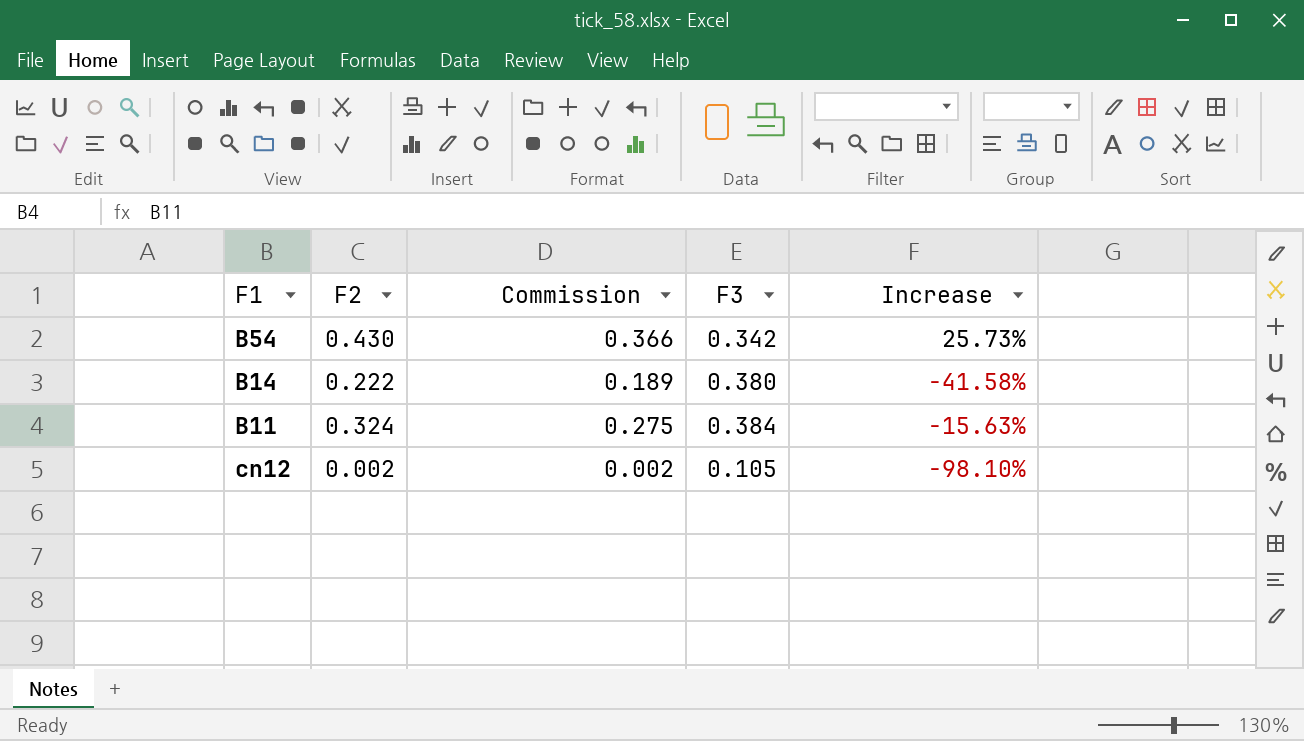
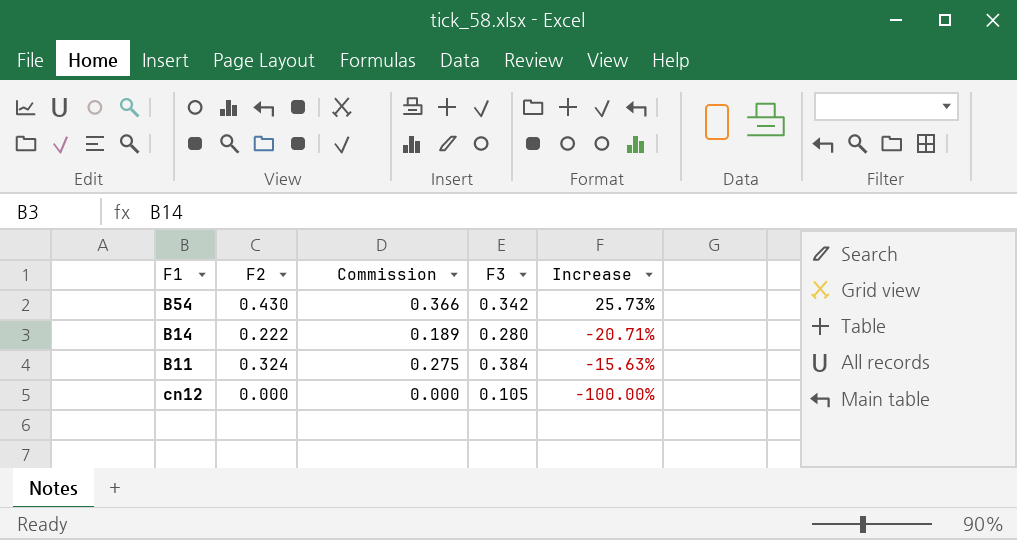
B14 | F3: 0.380 -> 0.280
B14 | Increase: -41.58% -> -20.71%
cn12 | F2: 0.002 -> 0.000
cn12 | Commission: 0.002 -> 0.000
cn12 | Increase: -98.10% -> -100.00%

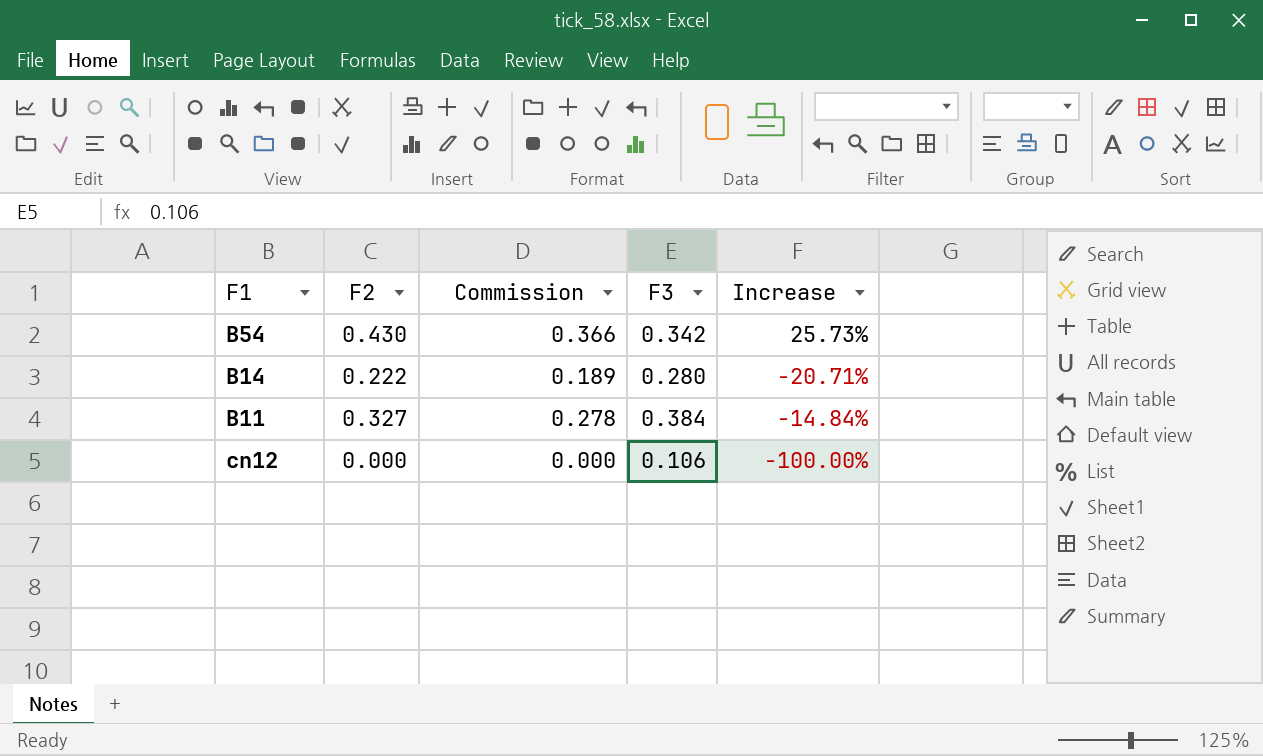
B11 | F2: 0.324 -> 0.327
B11 | Commission: 0.275 -> 0.278
B11 | Increase: -15.63% -> -14.84%
cn12 | F3: 0.105 -> 0.106

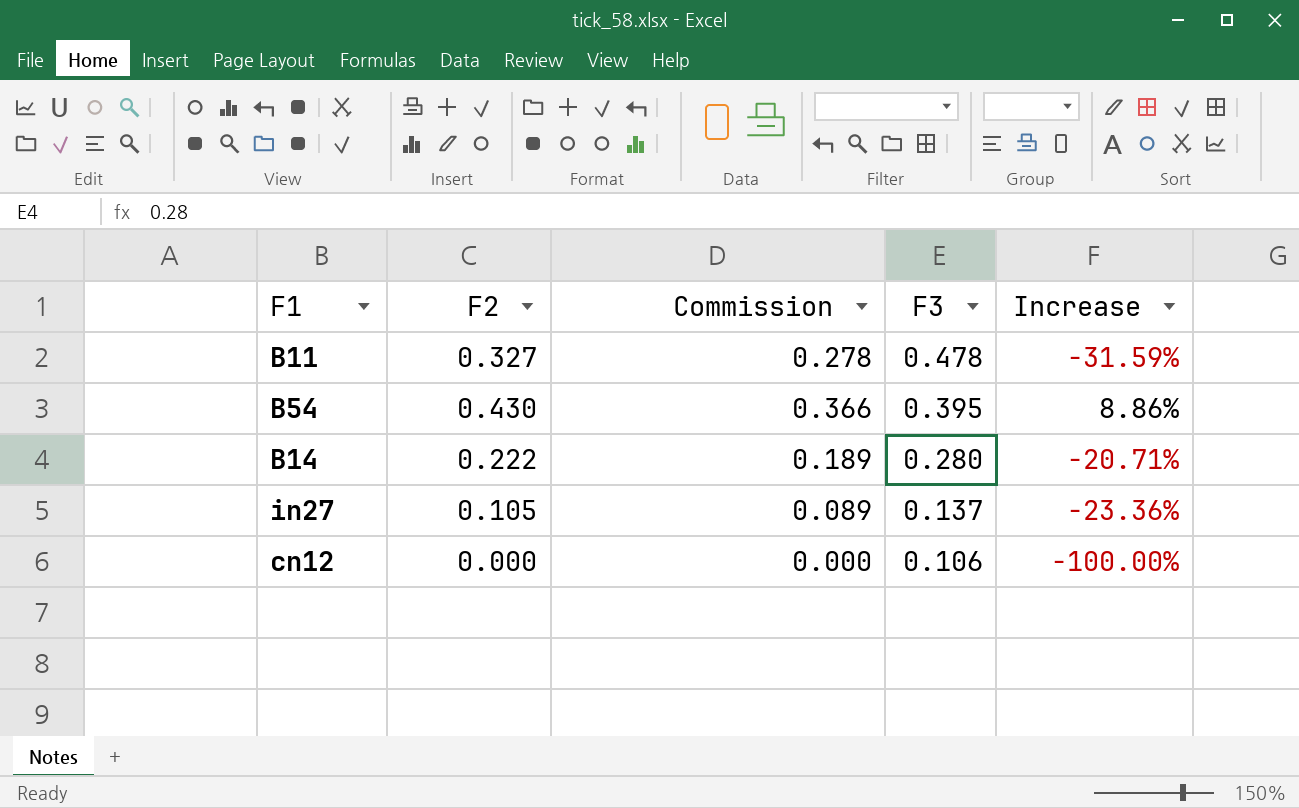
row order: none -> F3 descending
B11 | F3: 0.384 -> 0.478
B11 | Increase: -14.84% -> -31.59%
B54 | F3: 0.342 -> 0.395
B54 | Increase: 25.73% -> 8.86%
row in27: none -> 0.105 | 0.089 | 0.137 | -23.36%

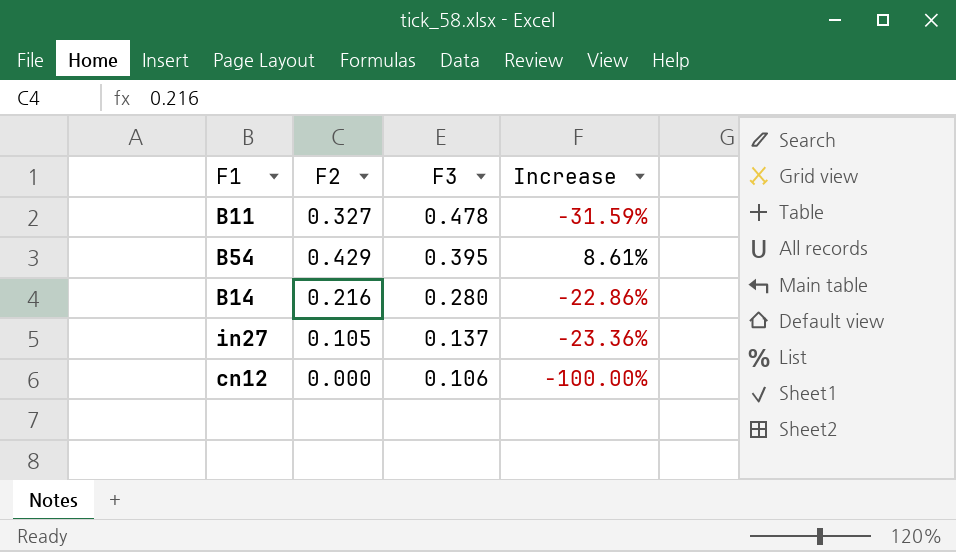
column Commission | formula: [F2] * 0.85 -> none
B54 | F2: 0.430 -> 0.429
B54 | Increase: 8.86% -> 8.61%
B14 | F2: 0.222 -> 0.216
B14 | Increase: -20.71% -> -22.86%

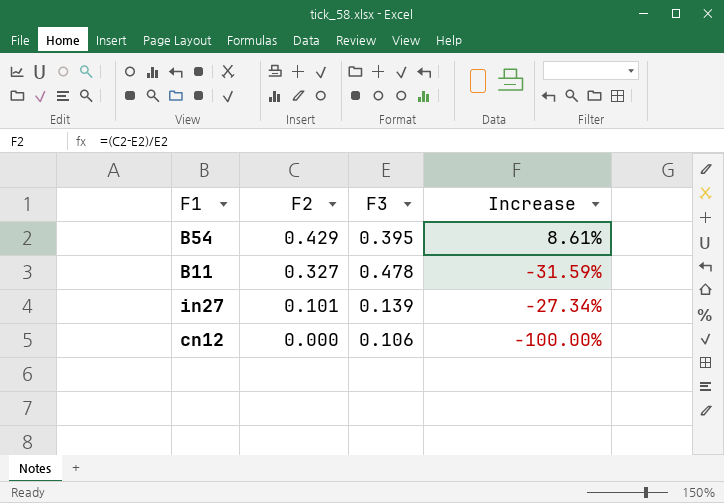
row order: F3 descending -> F2 descending
row B14: 0.216 | 0.280 | -22.86% -> none
in27 | F2: 0.105 -> 0.101
in27 | F3: 0.137 -> 0.139
in27 | Increase: -23.36% -> -27.34%

